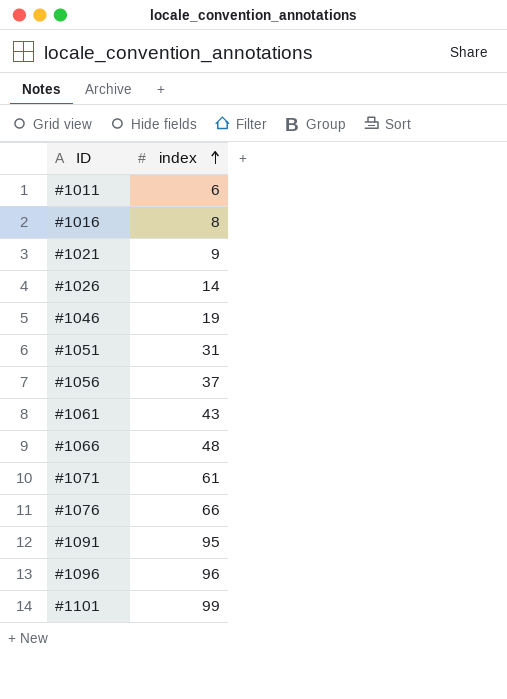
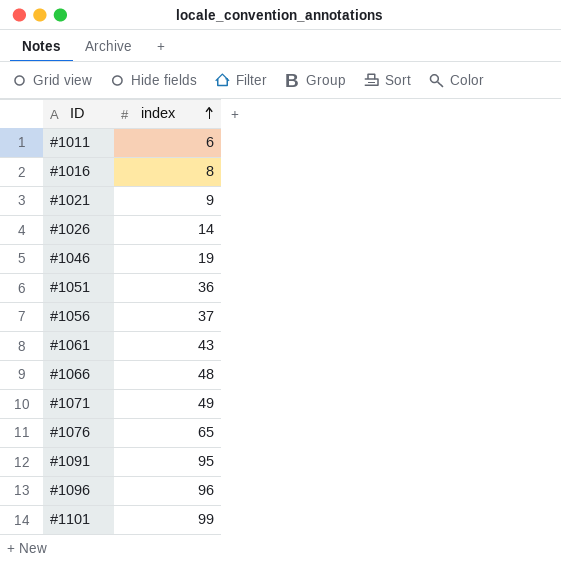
#1051 | index: 31 -> 36
#1071 | index: 61 -> 49
#1076 | index: 66 -> 65

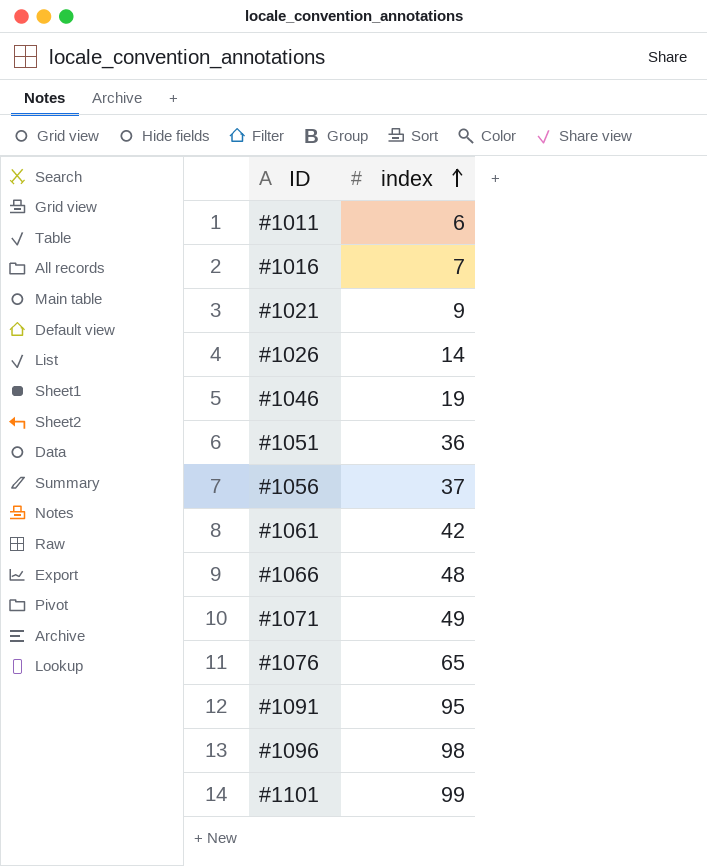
#1016 | index: 8 -> 7
#1061 | index: 43 -> 42
#1096 | index: 96 -> 98

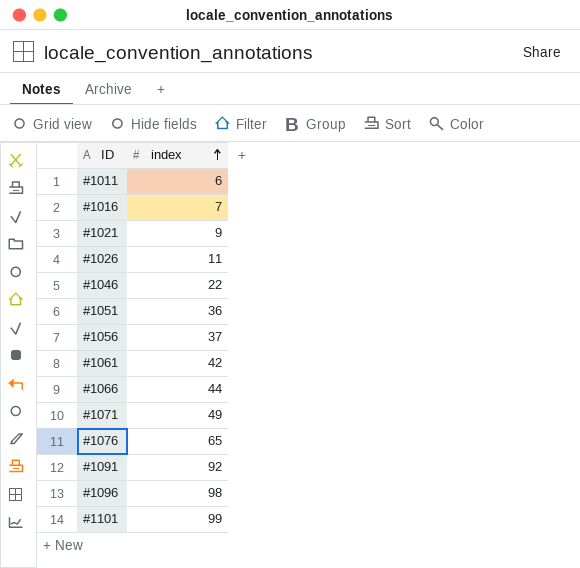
#1026 | index: 14 -> 11
#1046 | index: 19 -> 22
#1066 | index: 48 -> 44
#1091 | index: 95 -> 92

